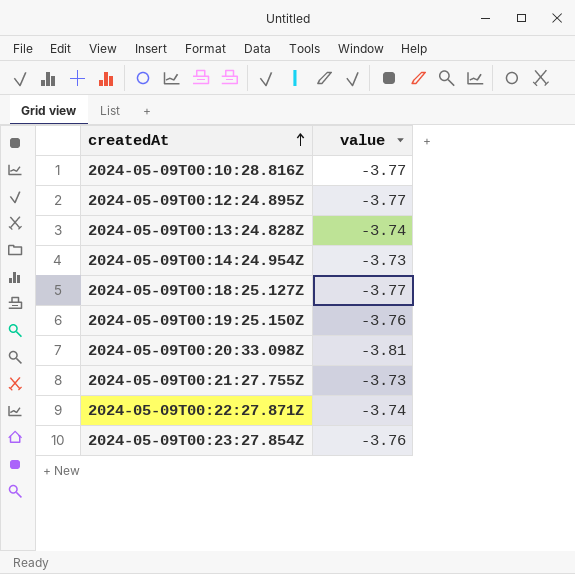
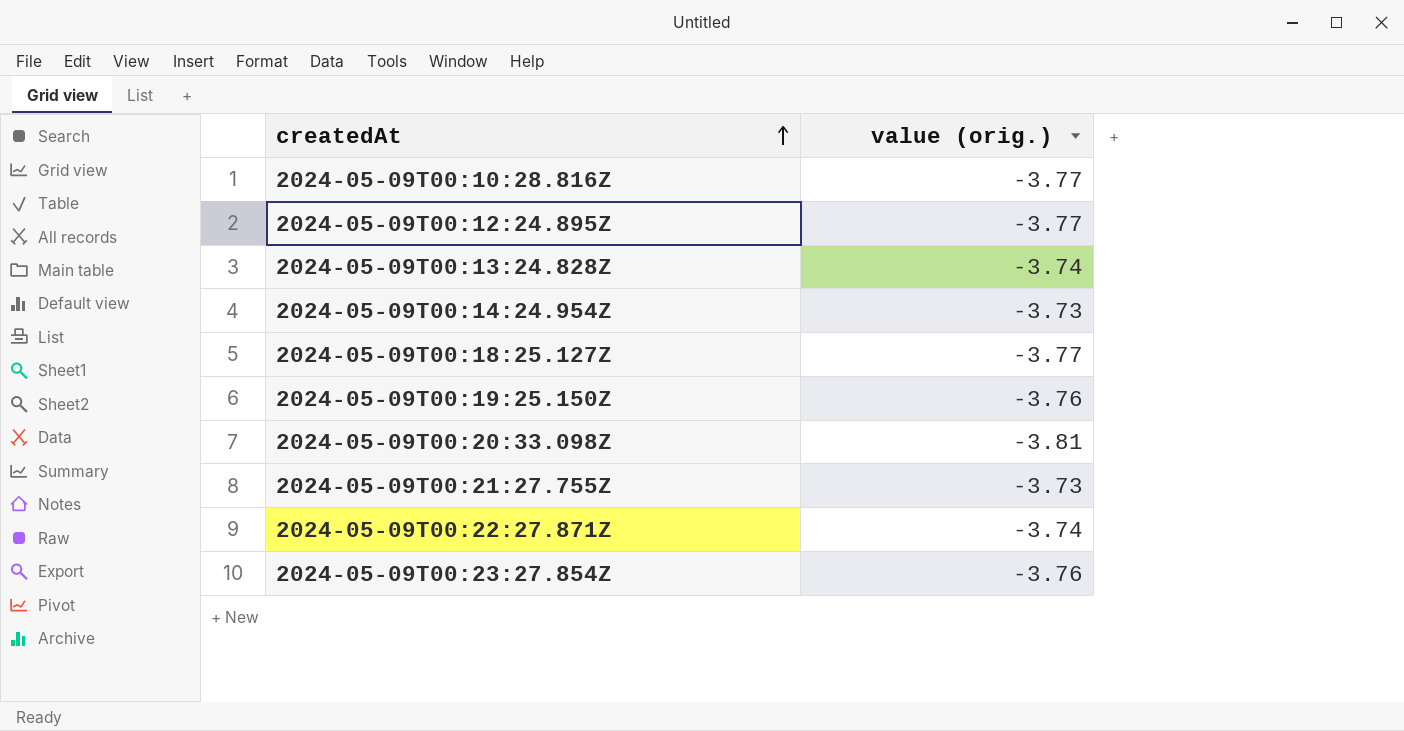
column name: value -> value (orig.)

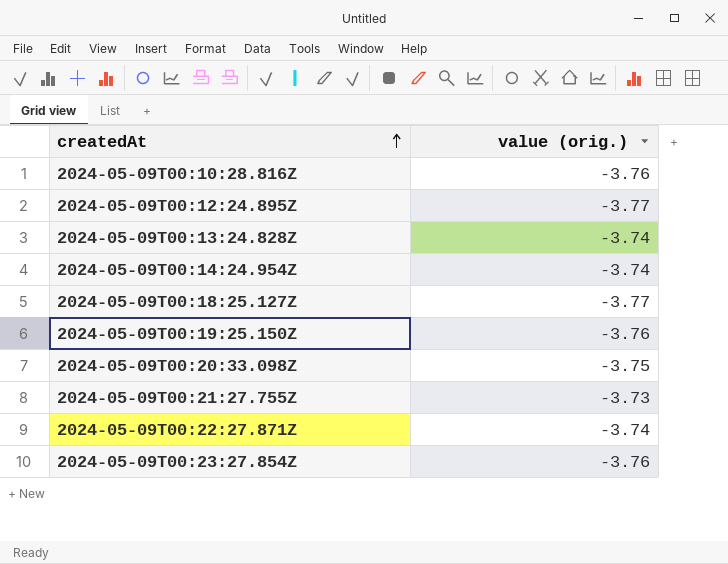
2024-05-09T00:10:28.816Z | value (orig.): -3.77 -> -3.76
2024-05-09T00:14:24.954Z | value (orig.): -3.73 -> -3.74
2024-05-09T00:20:33.098Z | value (orig.): -3.81 -> -3.75

